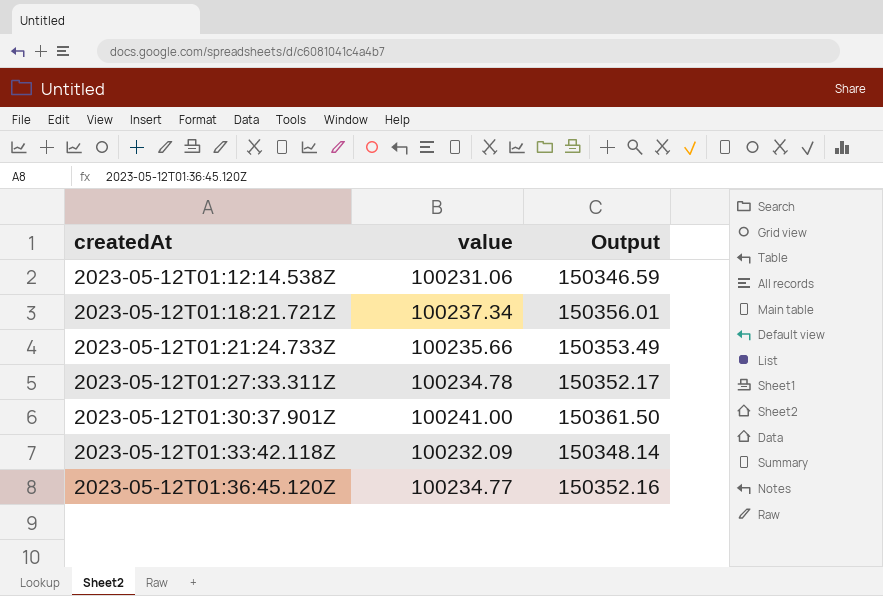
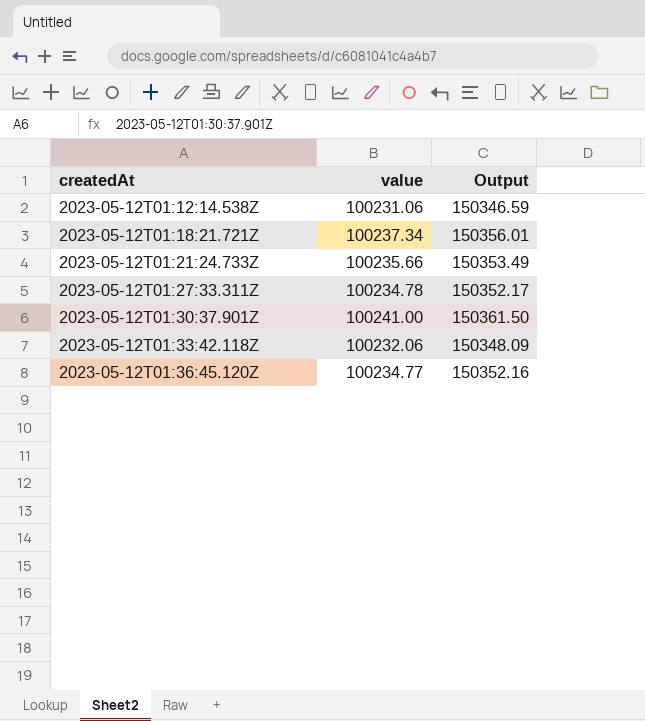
2023-05-12T01:33:42.118Z | value: 100232.09 -> 100232.06
2023-05-12T01:33:42.118Z | Output: 150348.14 -> 150348.09

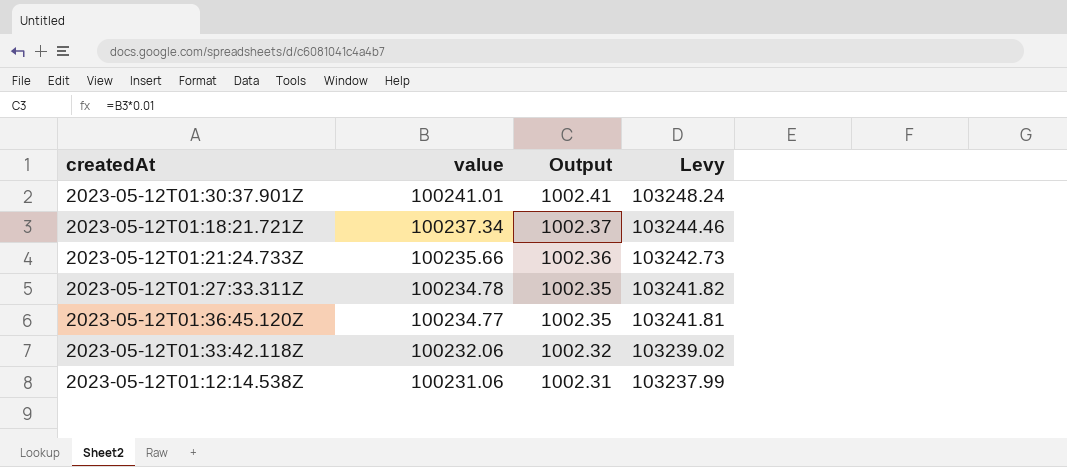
row order: createdAt ascending -> value descending
column Output | formula: [value] * 1.5 -> [value] * 0.01
column Levy | formula: none -> [value] * 1.03
2023-05-12T01:30:37.901Z | value: 100241.00 -> 100241.01

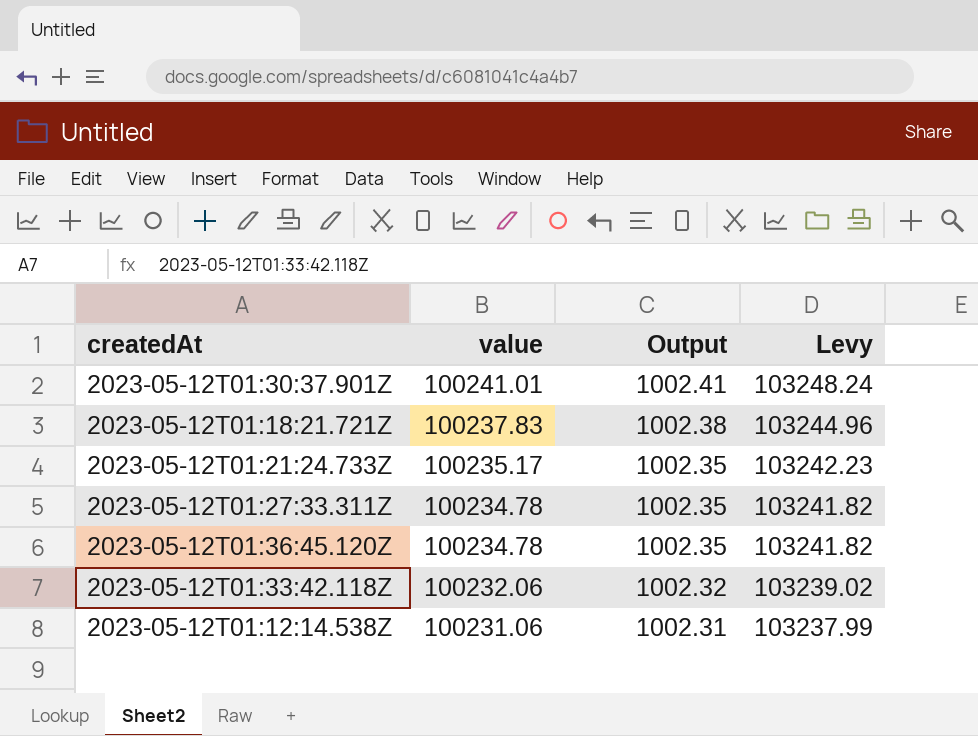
2023-05-12T01:18:21.721Z | value: 100237.34 -> 100237.83
2023-05-12T01:18:21.721Z | Output: 1002.37 -> 1002.38
2023-05-12T01:18:21.721Z | Levy: 103244.46 -> 103244.96
2023-05-12T01:21:24.733Z | value: 100235.66 -> 100235.17
2023-05-12T01:21:24.733Z | Output: 1002.36 -> 1002.35
2023-05-12T01:21:24.733Z | Levy: 103242.73 -> 103242.23
2023-05-12T01:36:45.120Z | value: 100234.77 -> 100234.78
2023-05-12T01:36:45.120Z | Levy: 103241.81 -> 103241.82

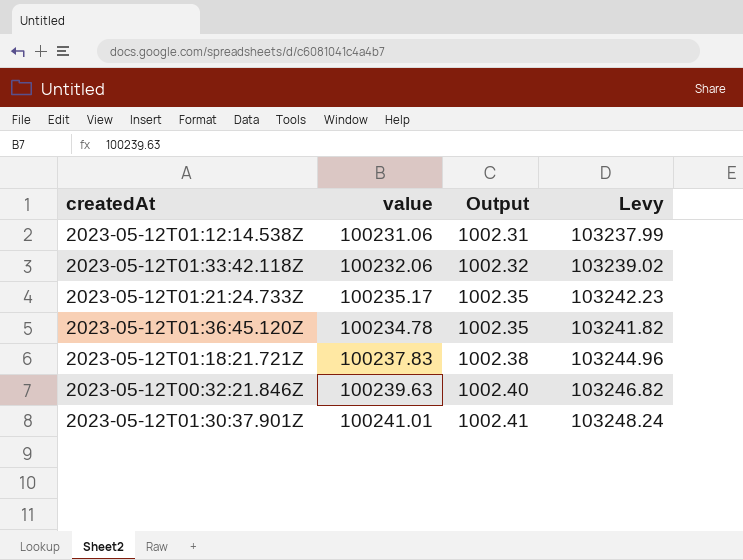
row order: value descending -> Output ascending
row 2023-05-12T01:27:33.311Z: 100234.78 | 1002.35 | 103241.82 -> none
row 2023-05-12T00:32:21.846Z: none -> 100239.63 | 1002.40 | 103246.82

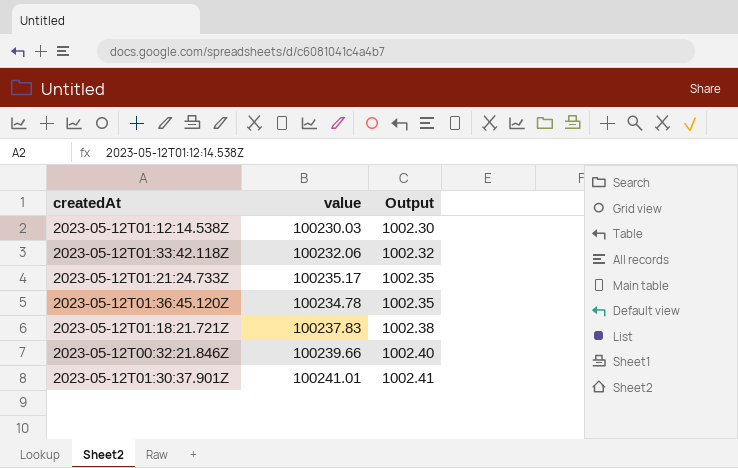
column Levy | formula: [value] * 1.03 -> none
2023-05-12T01:12:14.538Z | value: 100231.06 -> 100230.03
2023-05-12T01:12:14.538Z | Output: 1002.31 -> 1002.30
2023-05-12T00:32:21.846Z | value: 100239.63 -> 100239.66

